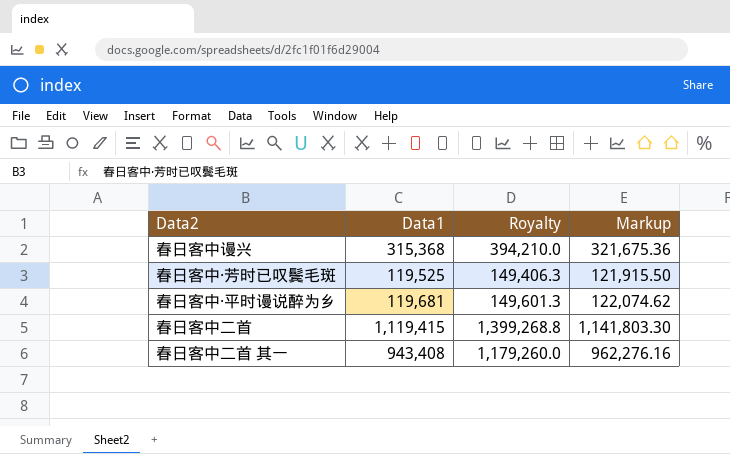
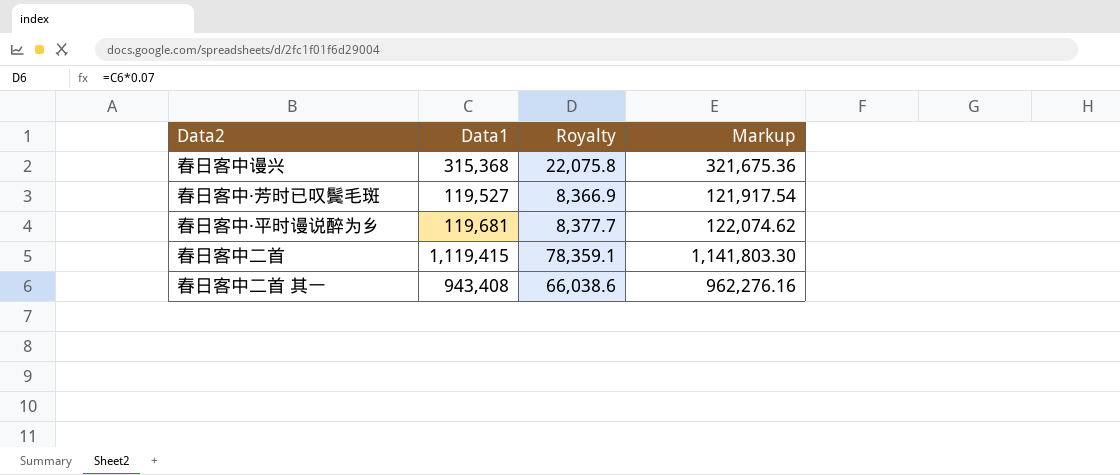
column Royalty | formula: [Data1] * 1.25 -> [Data1] * 0.07
春日客中·芳时已叹鬓毛斑 | Data1: 119,525 -> 119,527
春日客中·芳时已叹鬓毛斑 | Markup: 121,915.50 -> 121,917.54

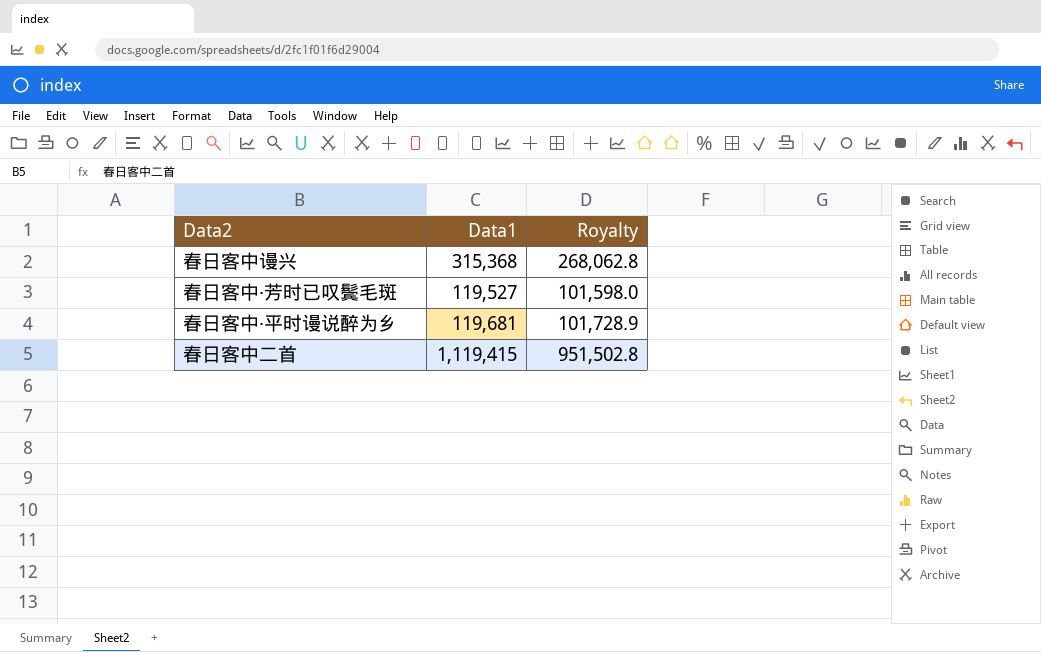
column Markup | formula: [Data1] * 1.02 -> none
column Royalty | formula: [Data1] * 0.07 -> [Data1] * 0.85
row 春日客中二首 其一: 943,408 | 66,038.6 | 962,276.16 -> none

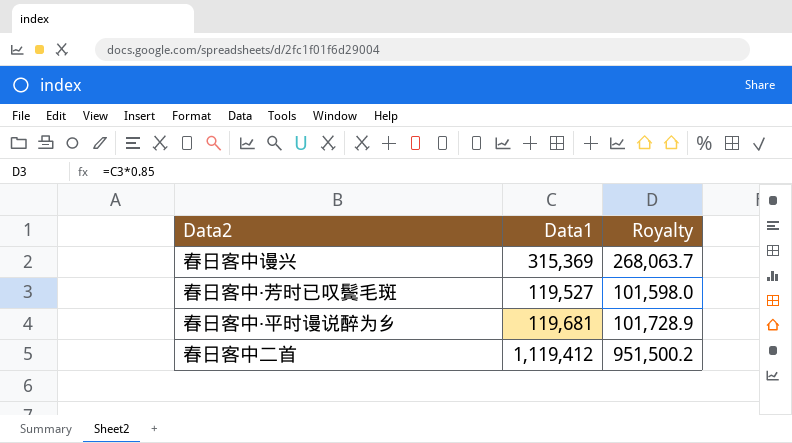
春日客中谩兴 | Data1: 315,368 -> 315,369
春日客中谩兴 | Royalty: 268,062.8 -> 268,063.7
春日客中二首 | Data1: 1,119,415 -> 1,119,412
春日客中二首 | Royalty: 951,502.8 -> 951,500.2

